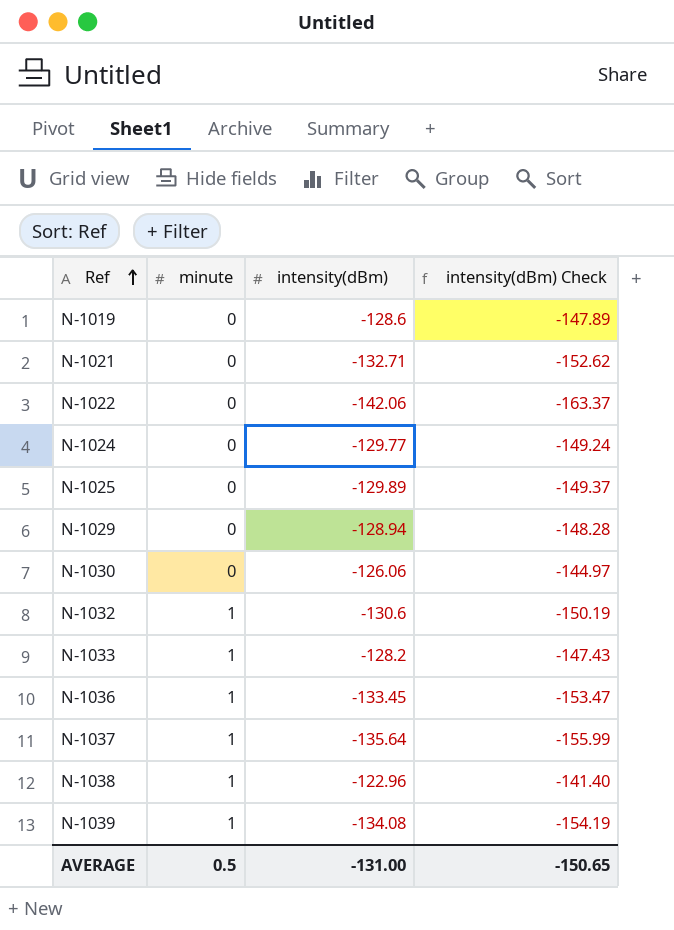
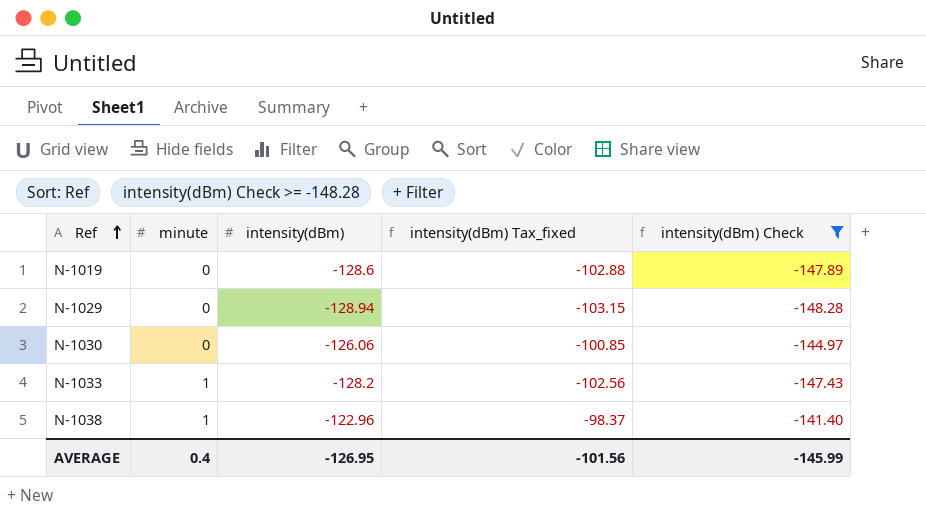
filter: none -> intensity(dBm) Check >= -148.28
column intensity(dBm) Tax_fixed | formula: none -> [intensity(dBm)] * 0.8
AVERAGE | minute: 0.5 -> 0.4
AVERAGE | intensity(dBm): -131.00 -> -126.95
AVERAGE | intensity(dBm) Check: -150.65 -> -145.99

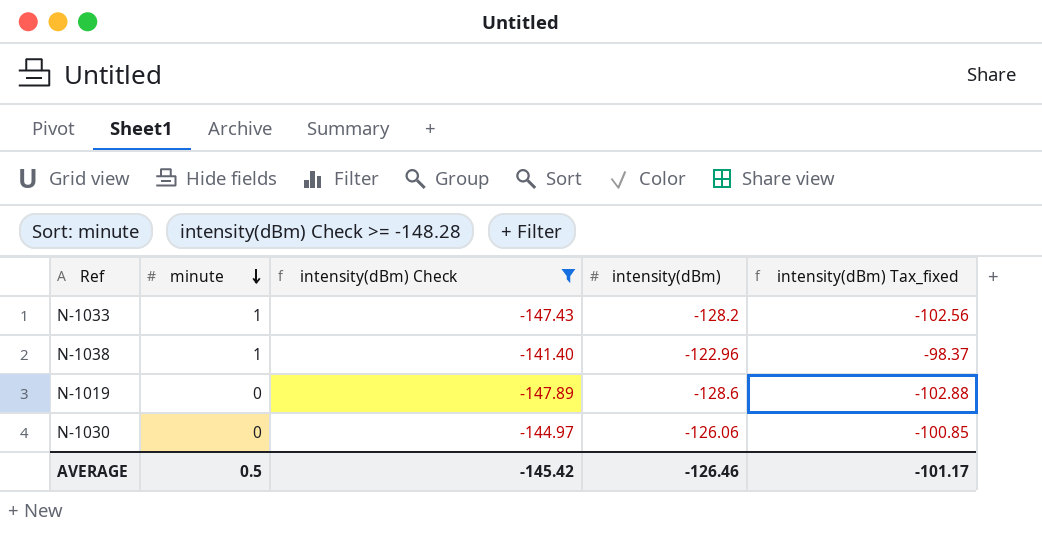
row order: Ref ascending -> minute descending
column intensity(dBm) Check | position: 5 -> 3
row N-1029: 0 | -128.94 | -103.15 | -148.28 -> none
AVERAGE | minute: 0.4 -> 0.5
AVERAGE | intensity(dBm) Check: -145.99 -> -145.42
AVERAGE | intensity(dBm): -126.95 -> -126.46
AVERAGE | intensity(dBm) Tax_fixed: -101.56 -> -101.17

